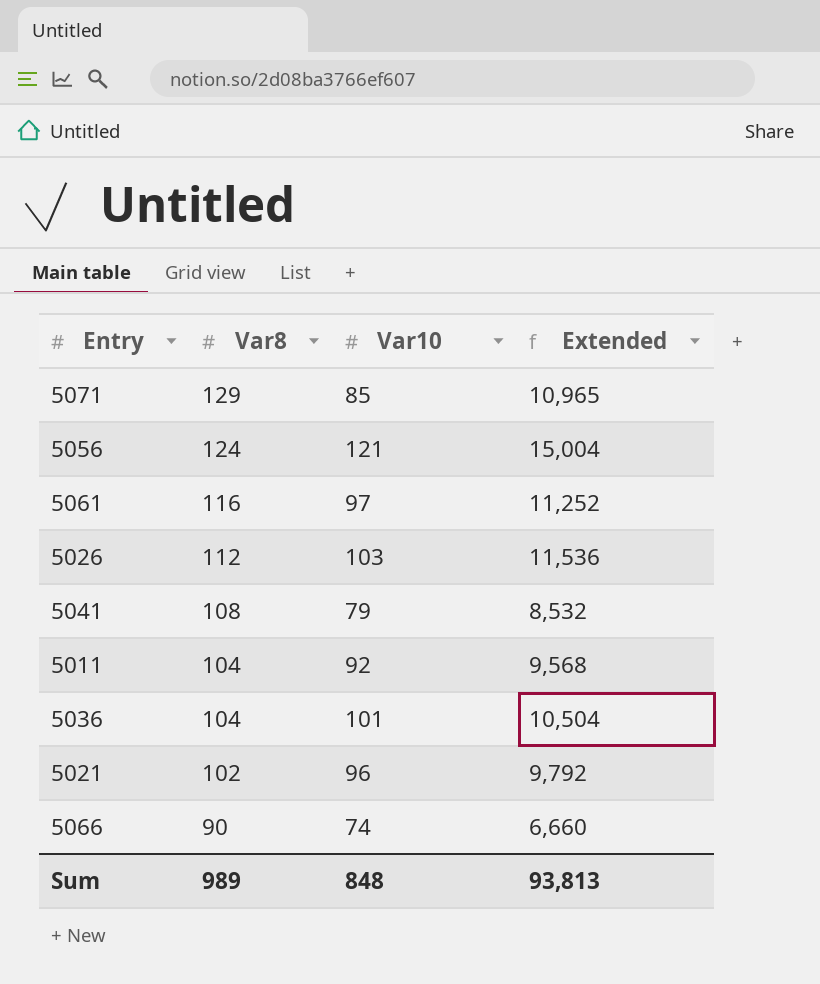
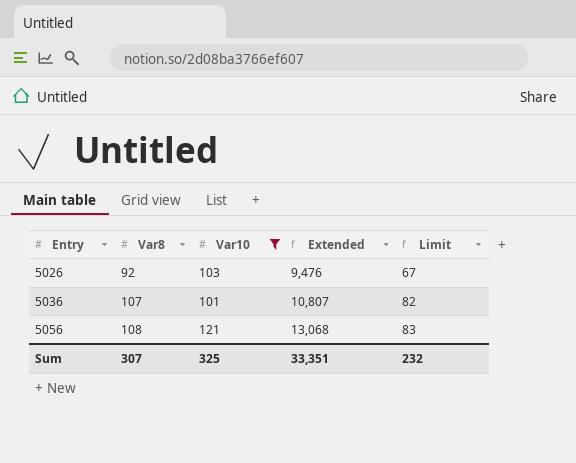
filter: none -> Var10 >= 101
row order: Var8 descending -> Entry ascending
column Limit | formula: none -> [Var8] - 25
5026 | Var8: 112 -> 92
5026 | Extended: 11,536 -> 9,476
5036 | Var8: 104 -> 107
5036 | Extended: 10,504 -> 10,807
5056 | Var8: 124 -> 108
5056 | Extended: 15,004 -> 13,068
Sum | Var8: 989 -> 307
Sum | Var10: 848 -> 325
Sum | Extended: 93,813 -> 33,351

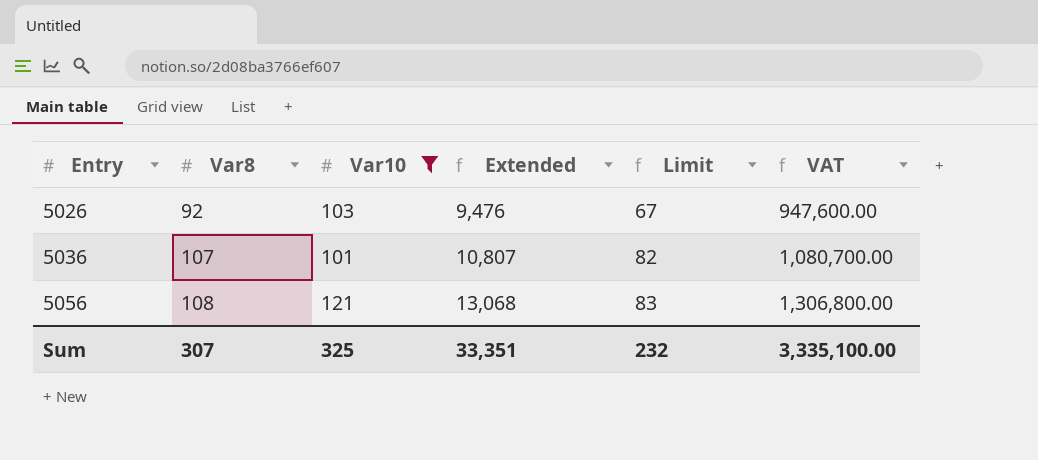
column VAT | formula: none -> [Extended] * 100

